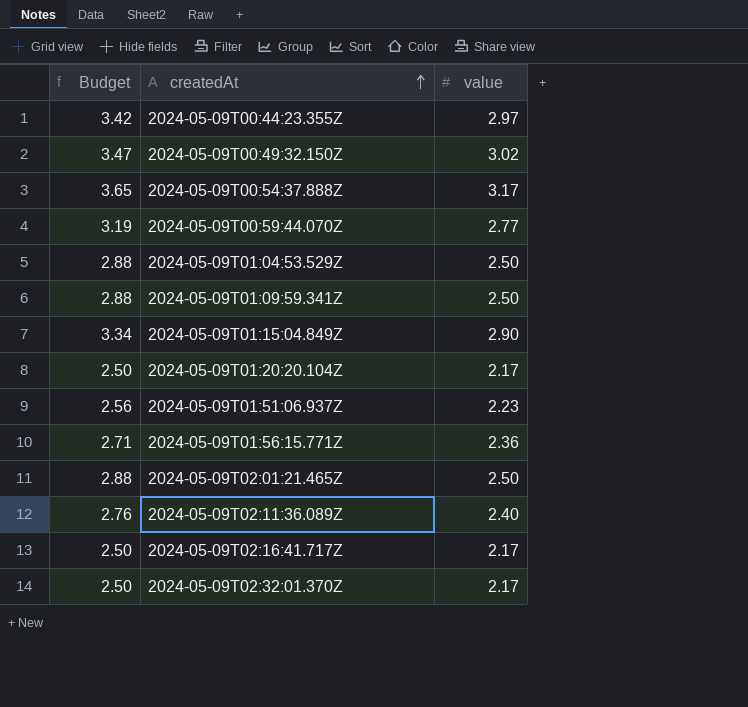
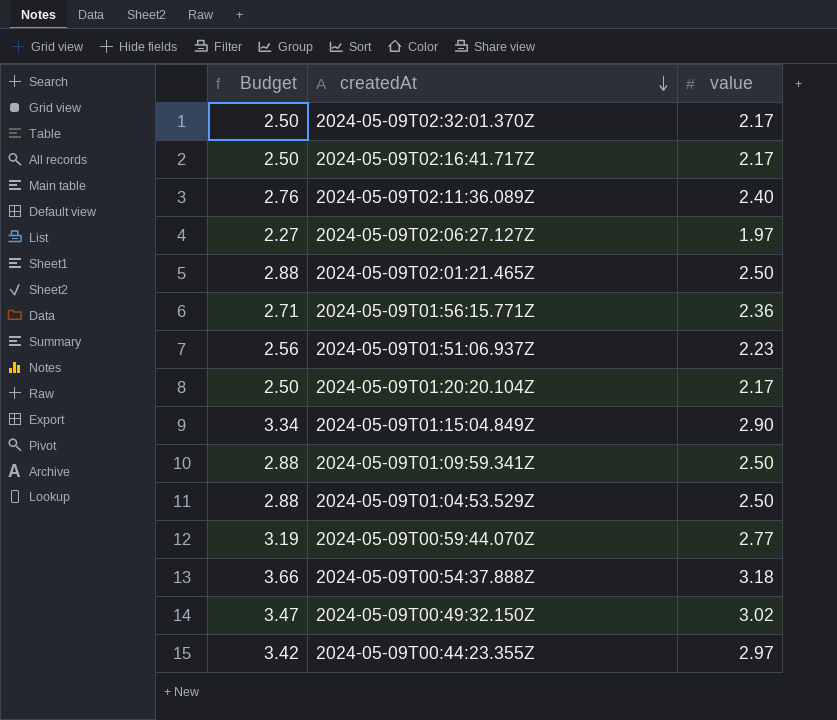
row order: createdAt ascending -> createdAt descending
row 2024-05-09T02:06:27.127Z: none -> 2.27 | 1.97
2024-05-09T00:54:37.888Z | Budget: 3.65 -> 3.66
2024-05-09T00:54:37.888Z | value: 3.17 -> 3.18

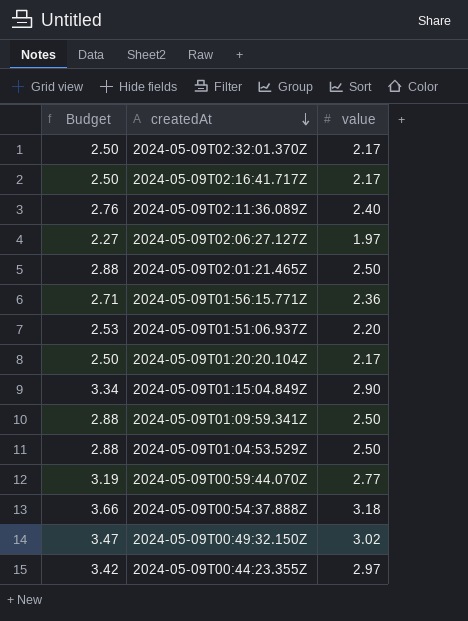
2024-05-09T01:51:06.937Z | Budget: 2.56 -> 2.53
2024-05-09T01:51:06.937Z | value: 2.23 -> 2.20

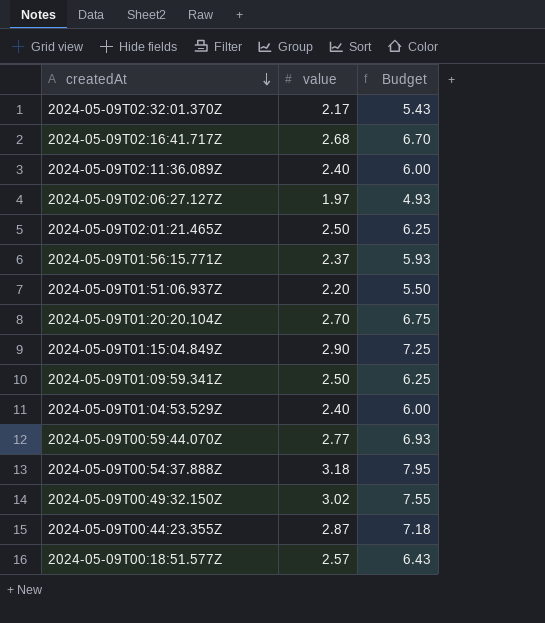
column Budget | formula: [value] * 1.15 -> [value] * 2.5
column Budget | position: 1 -> 3
2024-05-09T02:16:41.717Z | value: 2.17 -> 2.68
2024-05-09T01:56:15.771Z | value: 2.36 -> 2.37
2024-05-09T01:20:20.104Z | value: 2.17 -> 2.70
2024-05-09T01:04:53.529Z | value: 2.50 -> 2.40
2024-05-09T00:44:23.355Z | value: 2.97 -> 2.87
row 2024-05-09T00:18:51.577Z: none -> 2.57 | 6.43

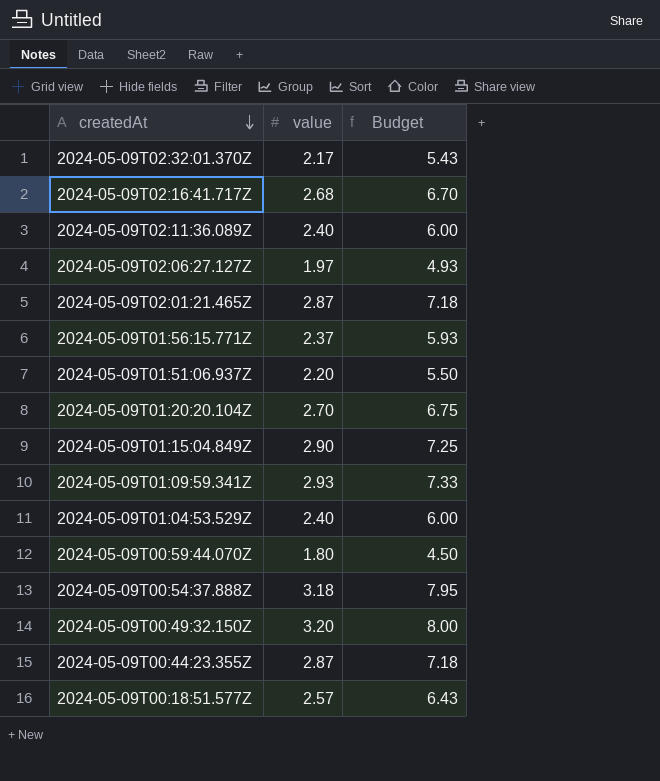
2024-05-09T02:01:21.465Z | value: 2.50 -> 2.87
2024-05-09T02:01:21.465Z | Budget: 6.25 -> 7.18
2024-05-09T01:09:59.341Z | value: 2.50 -> 2.93
2024-05-09T01:09:59.341Z | Budget: 6.25 -> 7.33
2024-05-09T00:59:44.070Z | value: 2.77 -> 1.80
2024-05-09T00:59:44.070Z | Budget: 6.93 -> 4.50
2024-05-09T00:49:32.150Z | value: 3.02 -> 3.20
2024-05-09T00:49:32.150Z | Budget: 7.55 -> 8.00

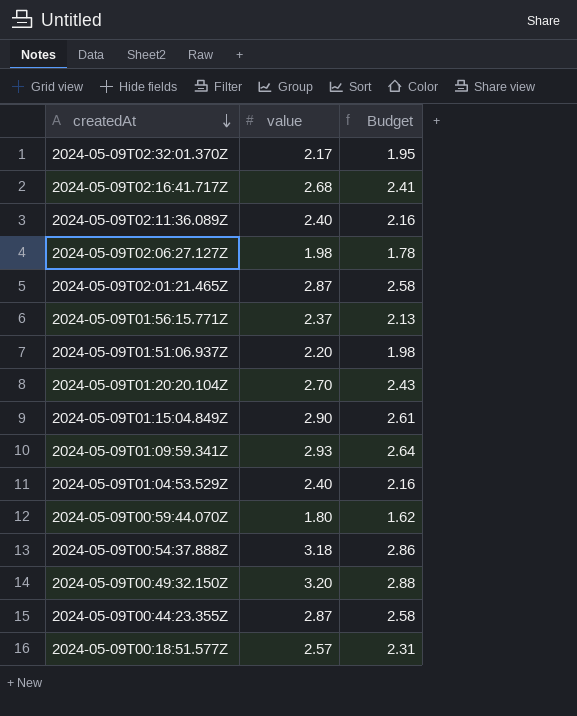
column Budget | formula: [value] * 2.5 -> [value] * 0.9
2024-05-09T02:06:27.127Z | value: 1.97 -> 1.98

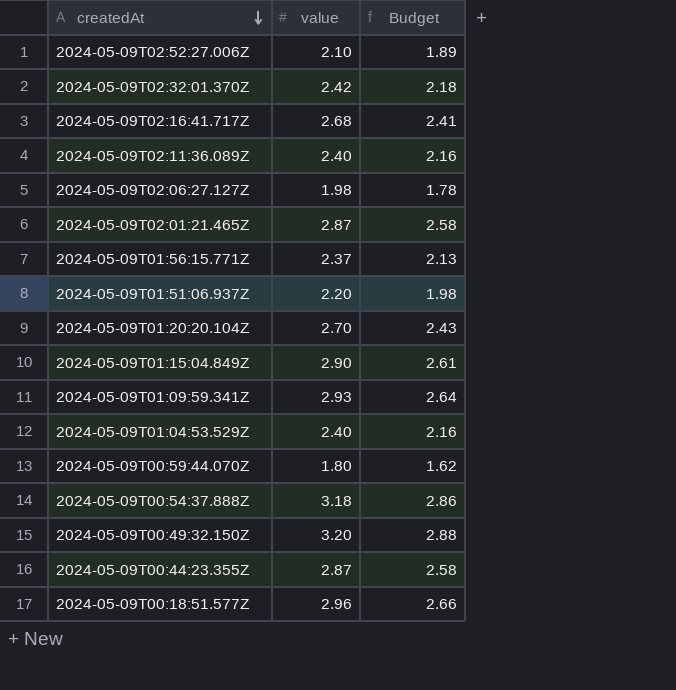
row 2024-05-09T02:52:27.006Z: none -> 2.10 | 1.89
2024-05-09T02:32:01.370Z | value: 2.17 -> 2.42
2024-05-09T02:32:01.370Z | Budget: 1.95 -> 2.18
2024-05-09T00:18:51.577Z | value: 2.57 -> 2.96
2024-05-09T00:18:51.577Z | Budget: 2.31 -> 2.66

